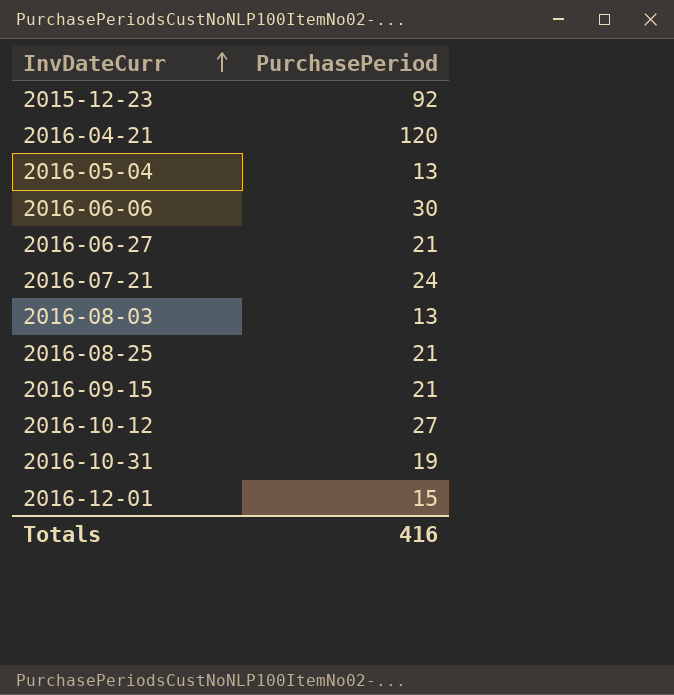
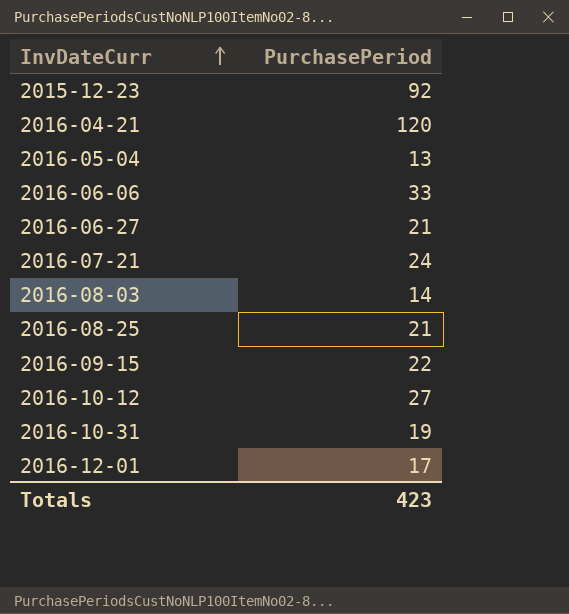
2016-06-06 | PurchasePeriod: 30 -> 33
2016-08-03 | PurchasePeriod: 13 -> 14
2016-09-15 | PurchasePeriod: 21 -> 22
2016-12-01 | PurchasePeriod: 15 -> 17
Totals | PurchasePeriod: 416 -> 423

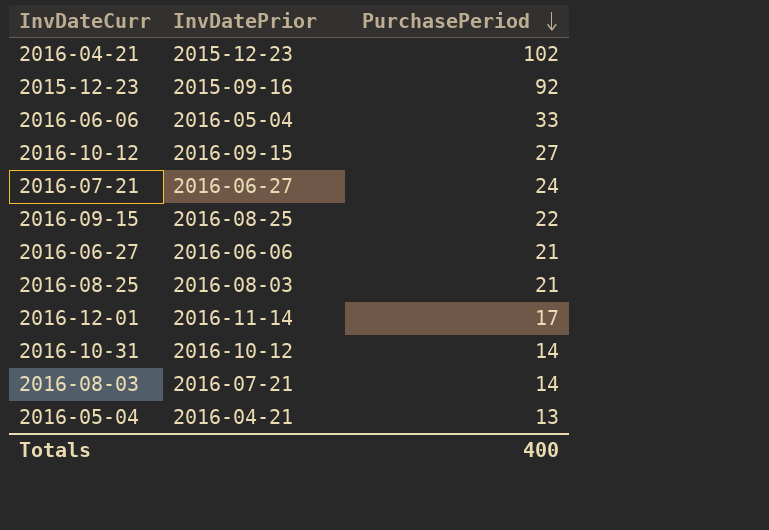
row order: InvDateCurr ascending -> PurchasePeriod descending
column InvDatePrior | position: none -> 2
2016-04-21 | PurchasePeriod: 120 -> 102
2016-10-31 | PurchasePeriod: 19 -> 14
Totals | PurchasePeriod: 423 -> 400

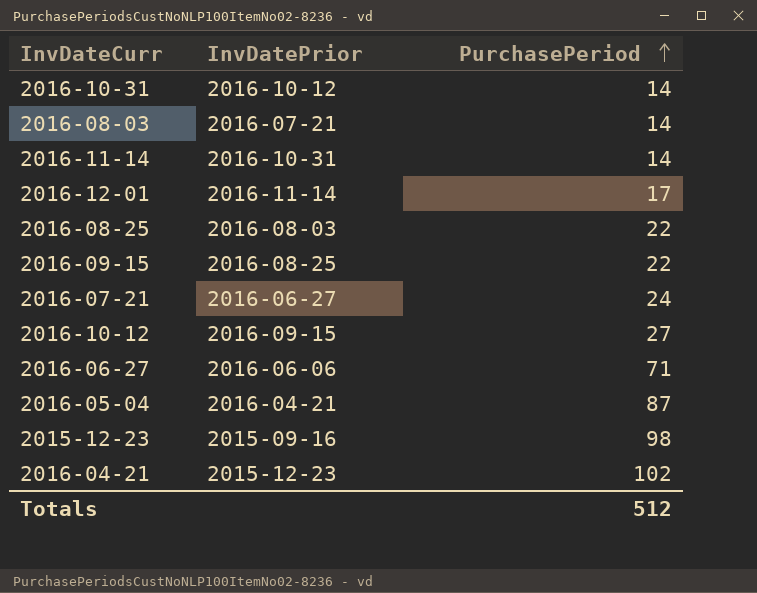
row order: PurchasePeriod descending -> PurchasePeriod ascending
row 2016-06-06: 2016-05-04 | 33 -> none
row 2016-11-14: none -> 2016-10-31 | 14
2016-08-25 | PurchasePeriod: 21 -> 22
2016-06-27 | PurchasePeriod: 21 -> 71
2016-05-04 | PurchasePeriod: 13 -> 87
2015-12-23 | PurchasePeriod: 92 -> 98
Totals | PurchasePeriod: 400 -> 512

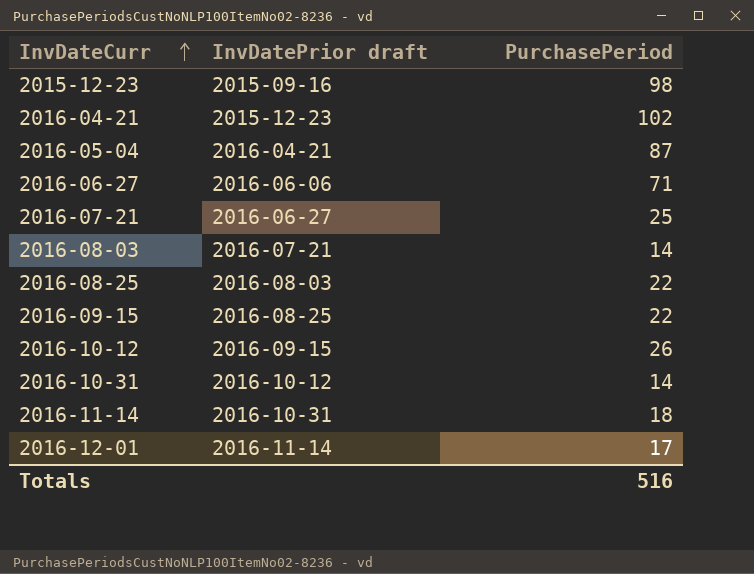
row order: PurchasePeriod ascending -> InvDateCurr ascending
column name: InvDatePrior -> InvDatePrior draft
2016-07-21 | PurchasePeriod: 24 -> 25
2016-10-12 | PurchasePeriod: 27 -> 26
2016-11-14 | PurchasePeriod: 14 -> 18
Totals | PurchasePeriod: 512 -> 516

